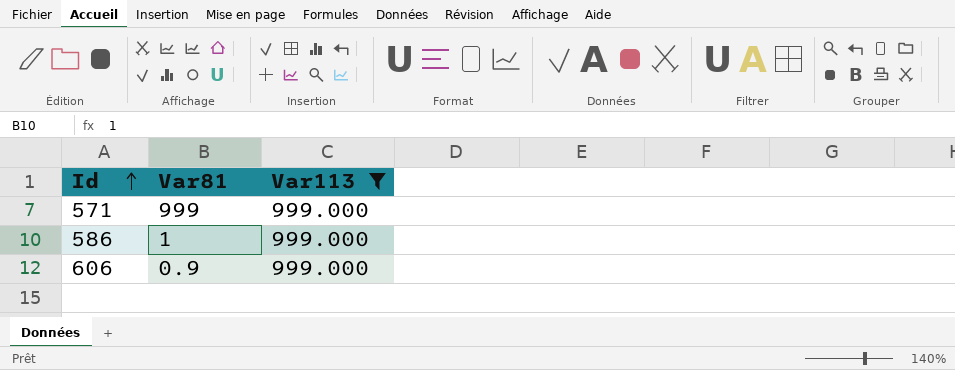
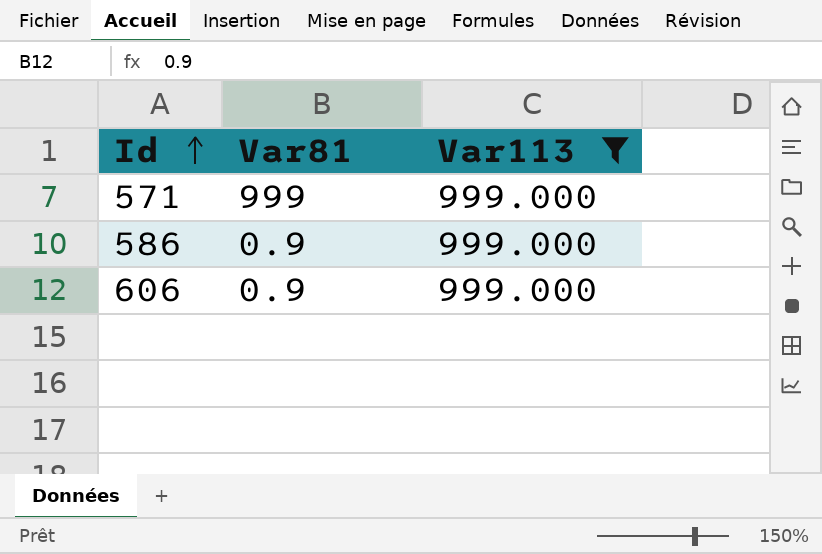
586 | Var81: 1 -> 0.9

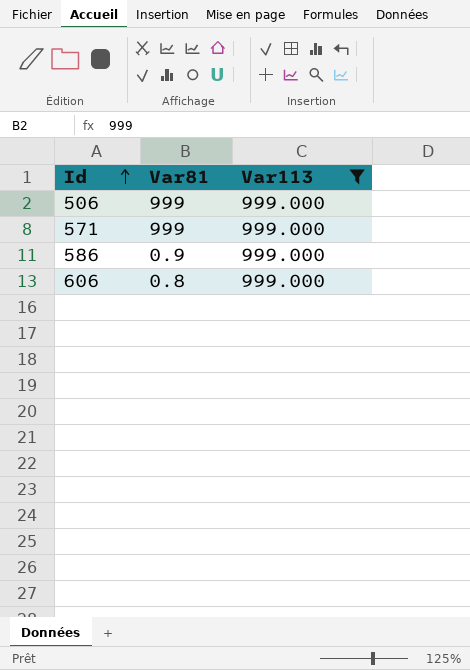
row 506: none -> 999 | 999.000
606 | Var81: 0.9 -> 0.8

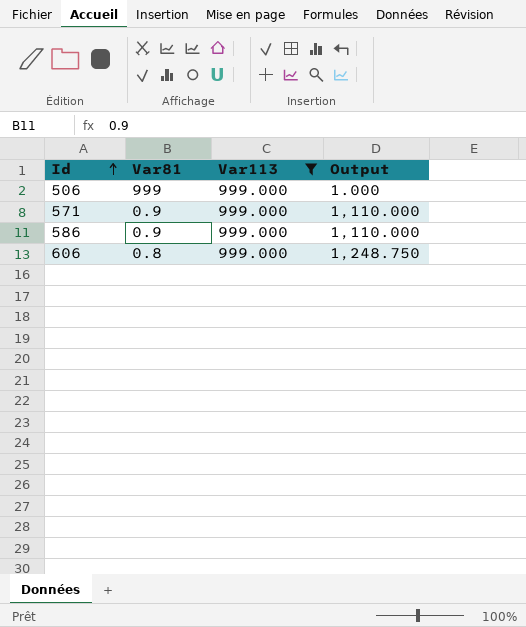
column Output | formula: none -> [Var113] / [Var81]
571 | Var81: 999 -> 0.9

